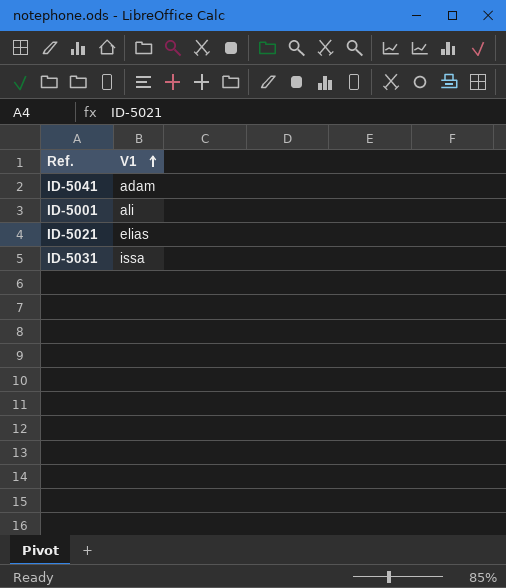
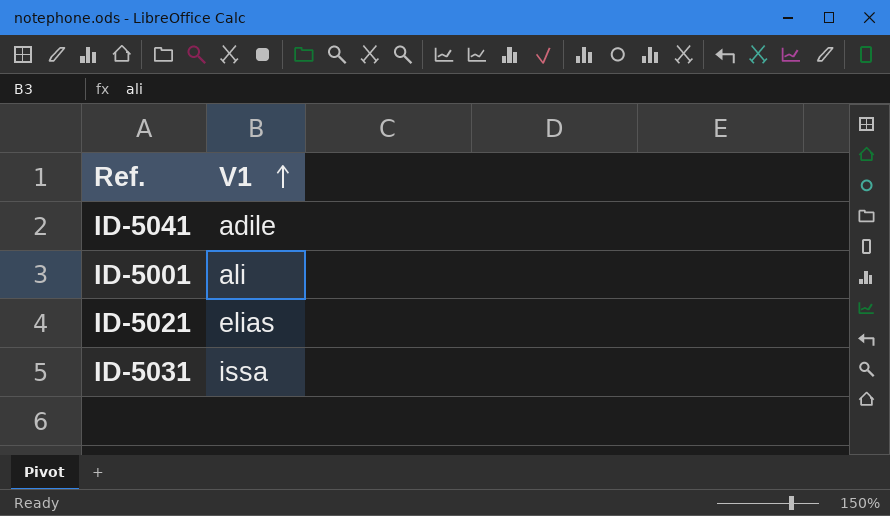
ID-5041 | V1: adam -> adile

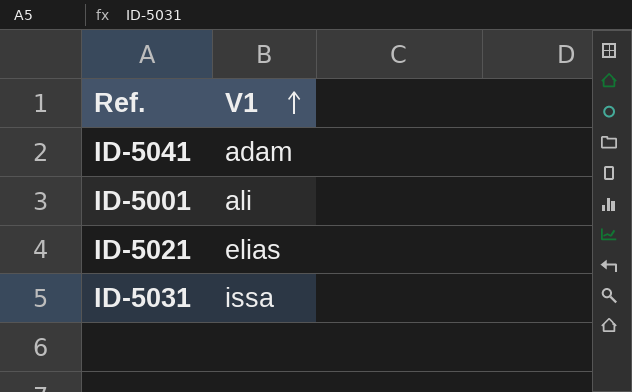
ID-5041 | V1: adile -> adam

